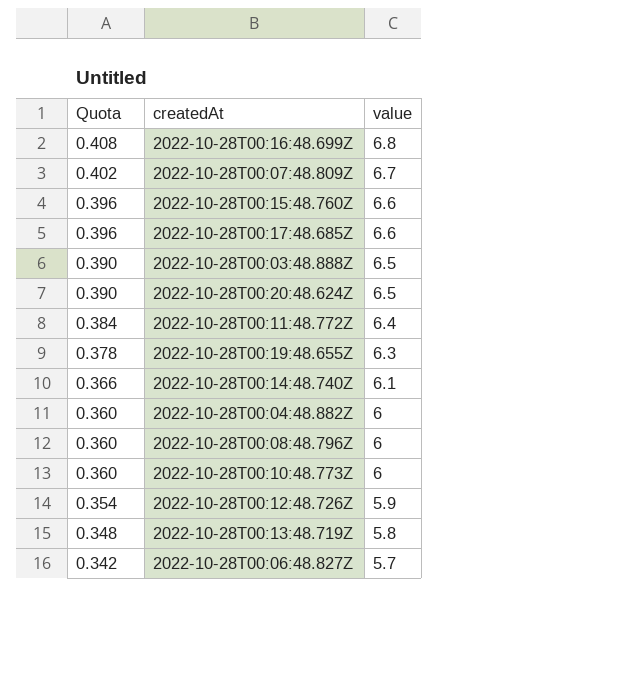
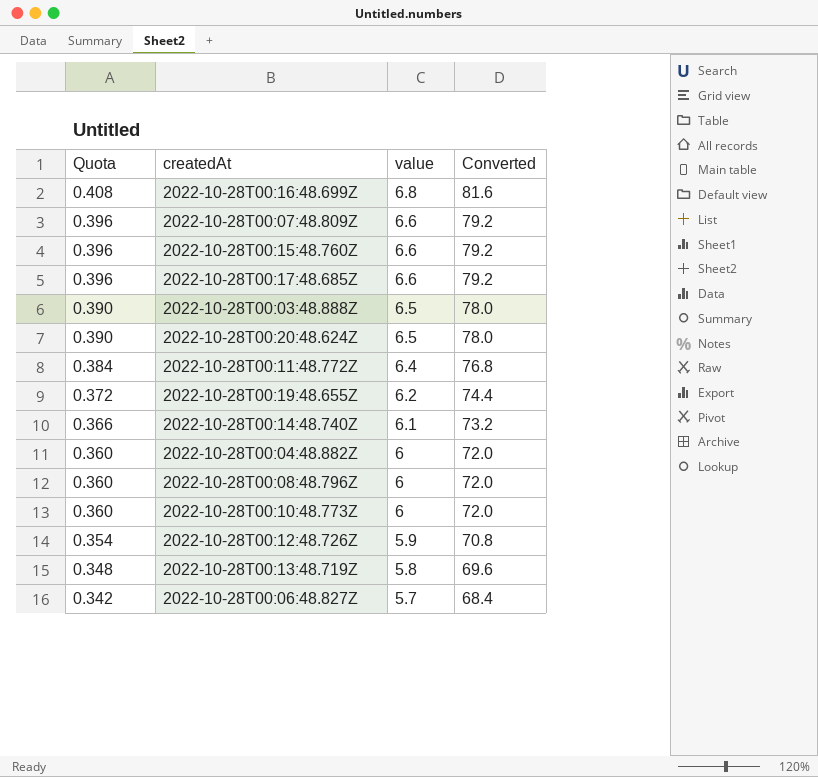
column Converted | formula: none -> [value] * 12
2022-10-28T00:07:48.809Z | Quota: 0.402 -> 0.396
2022-10-28T00:07:48.809Z | value: 6.7 -> 6.6
2022-10-28T00:19:48.655Z | Quota: 0.378 -> 0.372
2022-10-28T00:19:48.655Z | value: 6.3 -> 6.2

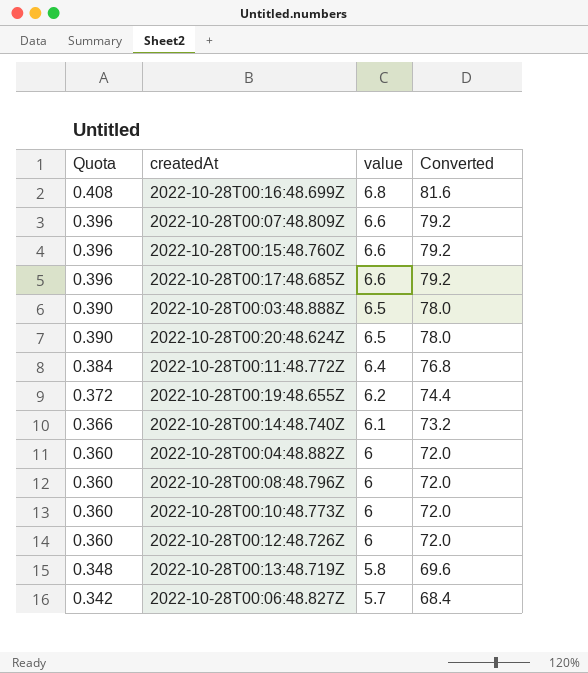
2022-10-28T00:12:48.726Z | Quota: 0.354 -> 0.360
2022-10-28T00:12:48.726Z | value: 5.9 -> 6
2022-10-28T00:12:48.726Z | Converted: 70.8 -> 72.0

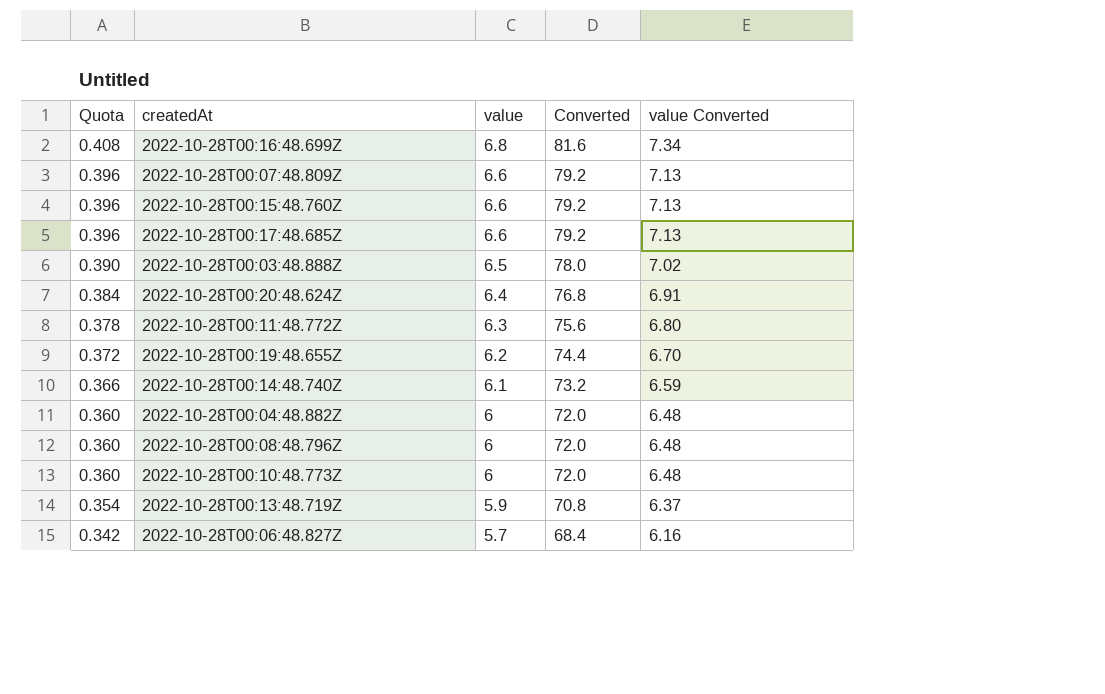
column value Converted | formula: none -> [value] * 1.08
row 2022-10-28T00:12:48.726Z: 0.360 | 6 | 72.0 -> none
2022-10-28T00:20:48.624Z | Quota: 0.390 -> 0.384
2022-10-28T00:20:48.624Z | value: 6.5 -> 6.4
2022-10-28T00:20:48.624Z | Converted: 78.0 -> 76.8
2022-10-28T00:11:48.772Z | Quota: 0.384 -> 0.378
2022-10-28T00:11:48.772Z | value: 6.4 -> 6.3
2022-10-28T00:11:48.772Z | Converted: 76.8 -> 75.6
2022-10-28T00:13:48.719Z | Quota: 0.348 -> 0.354
2022-10-28T00:13:48.719Z | value: 5.8 -> 5.9
2022-10-28T00:13:48.719Z | Converted: 69.6 -> 70.8

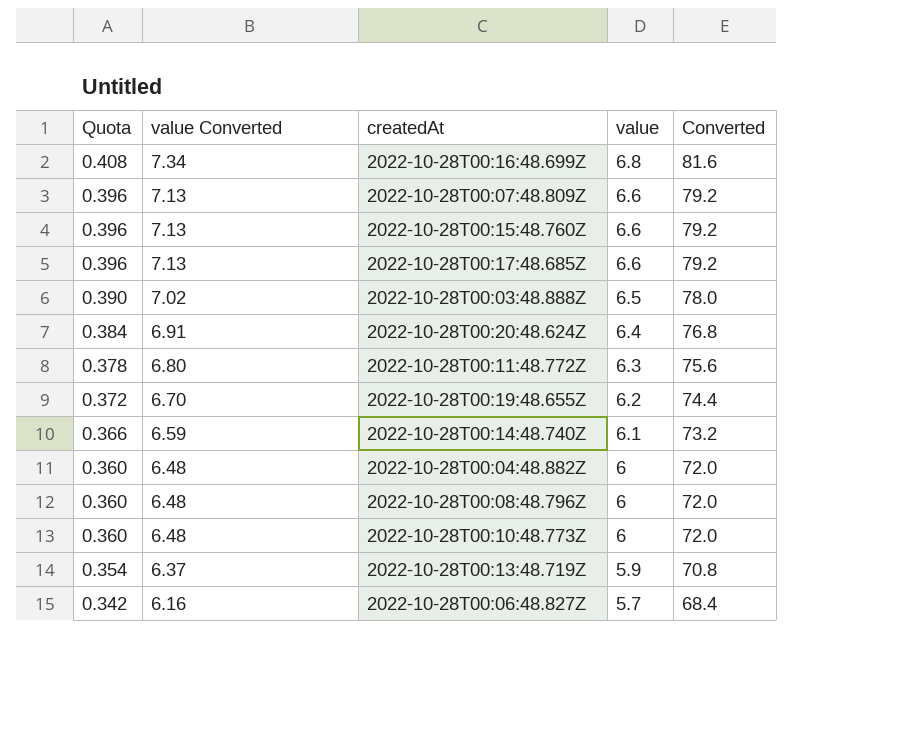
column value Converted | position: 5 -> 2

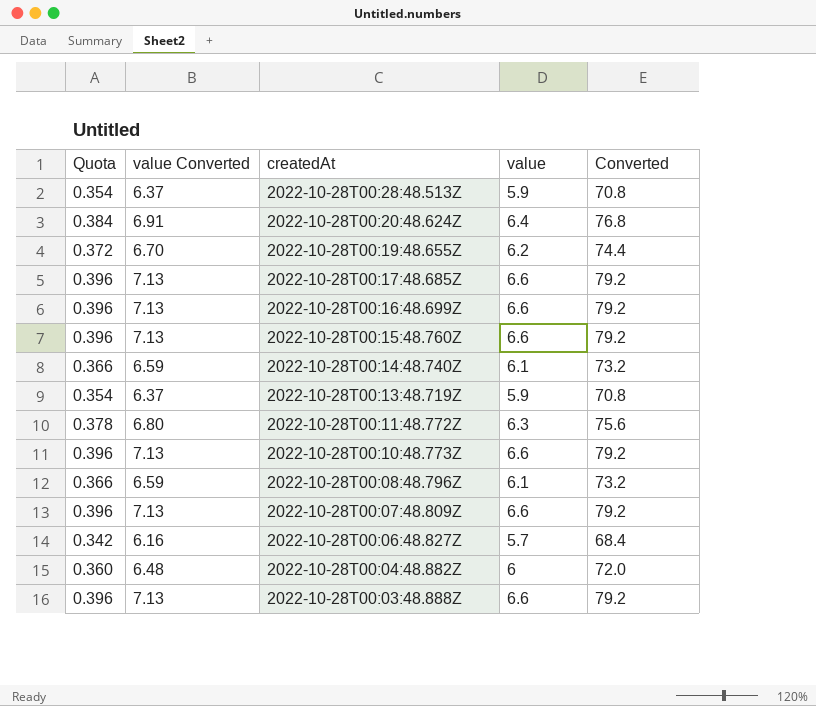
row order: Quota descending -> createdAt descending
row 2022-10-28T00:28:48.513Z: none -> 0.354 | 6.37 | 5.9 | 70.8
2022-10-28T00:16:48.699Z | Quota: 0.408 -> 0.396
2022-10-28T00:16:48.699Z | value Converted: 7.34 -> 7.13
2022-10-28T00:16:48.699Z | value: 6.8 -> 6.6
2022-10-28T00:16:48.699Z | Converted: 81.6 -> 79.2
2022-10-28T00:10:48.773Z | Quota: 0.360 -> 0.396
2022-10-28T00:10:48.773Z | value Converted: 6.48 -> 7.13
2022-10-28T00:10:48.773Z | value: 6 -> 6.6
2022-10-28T00:10:48.773Z | Converted: 72.0 -> 79.2
2022-10-28T00:08:48.796Z | Quota: 0.360 -> 0.366
2022-10-28T00:08:48.796Z | value Converted: 6.48 -> 6.59
2022-10-28T00:08:48.796Z | value: 6 -> 6.1
2022-10-28T00:08:48.796Z | Converted: 72.0 -> 73.2
2022-10-28T00:03:48.888Z | Quota: 0.390 -> 0.396
2022-10-28T00:03:48.888Z | value Converted: 7.02 -> 7.13
2022-10-28T00:03:48.888Z | value: 6.5 -> 6.6
2022-10-28T00:03:48.888Z | Converted: 78.0 -> 79.2

